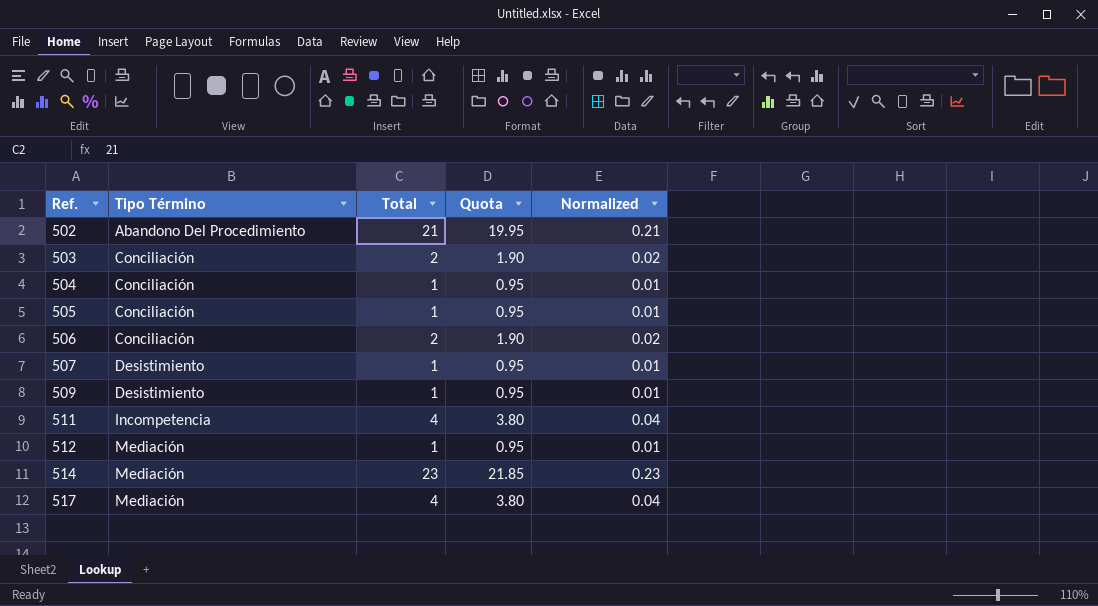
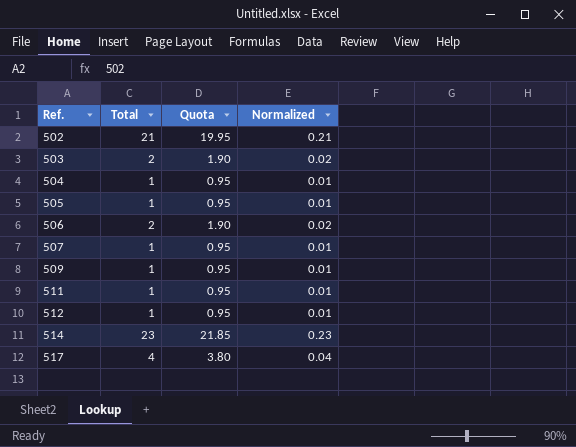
column Tipo Término | position: 2 -> none
511 | Total: 4 -> 1
511 | Quota: 3.80 -> 0.95
511 | Normalized: 0.04 -> 0.01

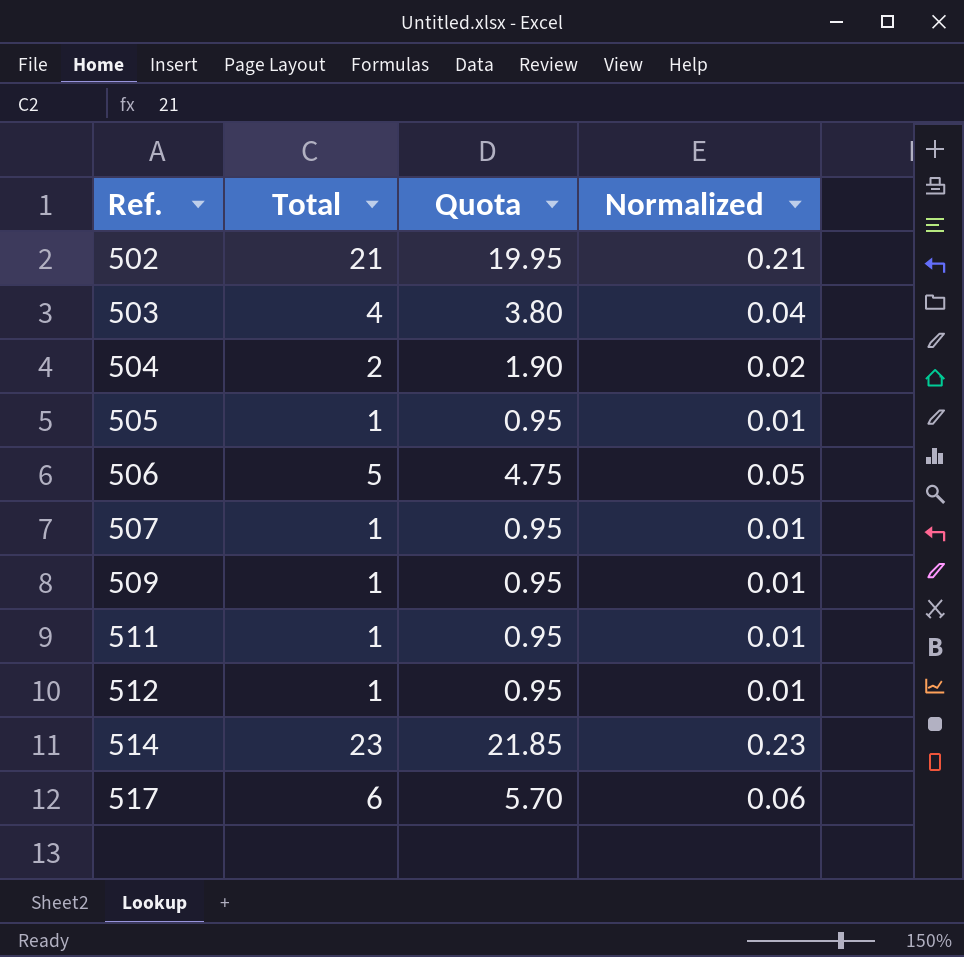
503 | Total: 2 -> 4
503 | Quota: 1.90 -> 3.80
503 | Normalized: 0.02 -> 0.04
504 | Total: 1 -> 2
504 | Quota: 0.95 -> 1.90
504 | Normalized: 0.01 -> 0.02
506 | Total: 2 -> 5
506 | Quota: 1.90 -> 4.75
506 | Normalized: 0.02 -> 0.05
517 | Total: 4 -> 6
517 | Quota: 3.80 -> 5.70
517 | Normalized: 0.04 -> 0.06

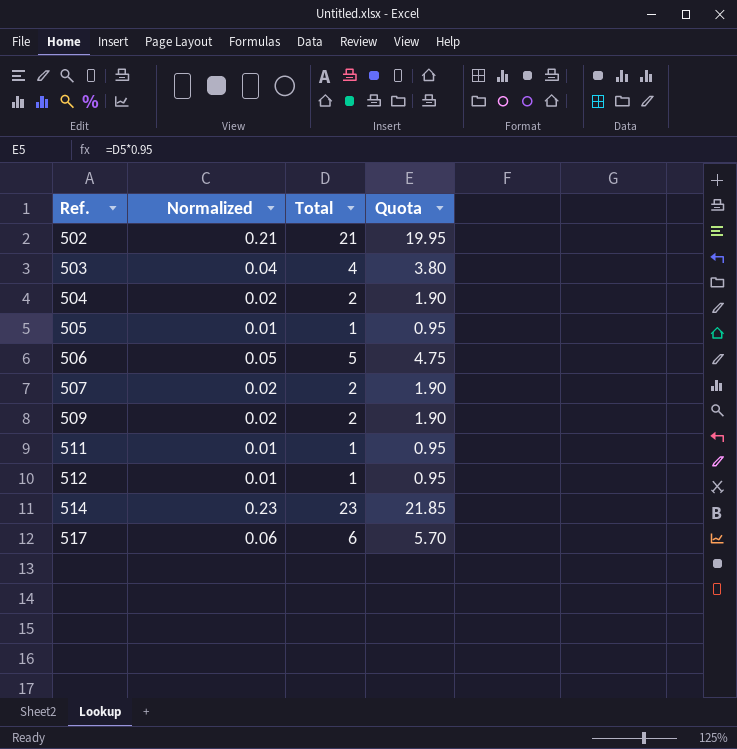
column Normalized | position: 4 -> 2
507 | Normalized: 0.01 -> 0.02
507 | Total: 1 -> 2
507 | Quota: 0.95 -> 1.90
509 | Normalized: 0.01 -> 0.02
509 | Total: 1 -> 2
509 | Quota: 0.95 -> 1.90

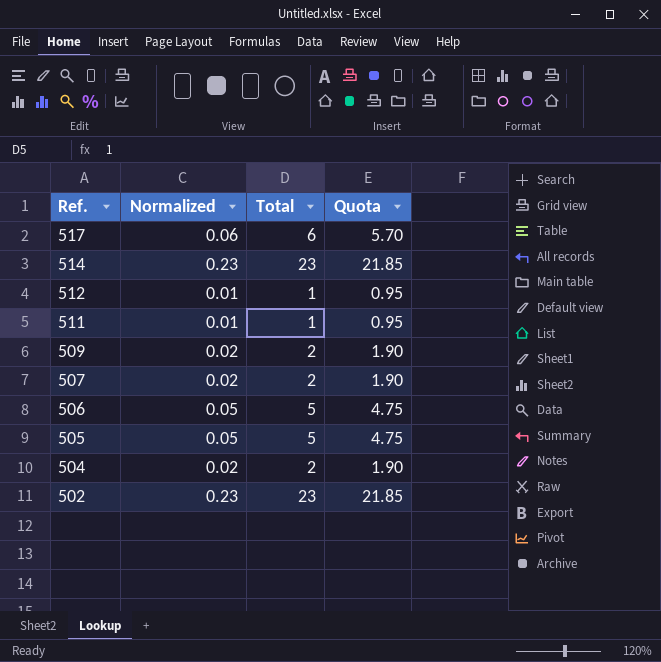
row order: Ref. ascending -> Ref. descending
row 503: 0.04 | 4 | 3.80 -> none
505 | Normalized: 0.01 -> 0.05
505 | Total: 1 -> 5
505 | Quota: 0.95 -> 4.75
502 | Normalized: 0.21 -> 0.23
502 | Total: 21 -> 23
502 | Quota: 19.95 -> 21.85

